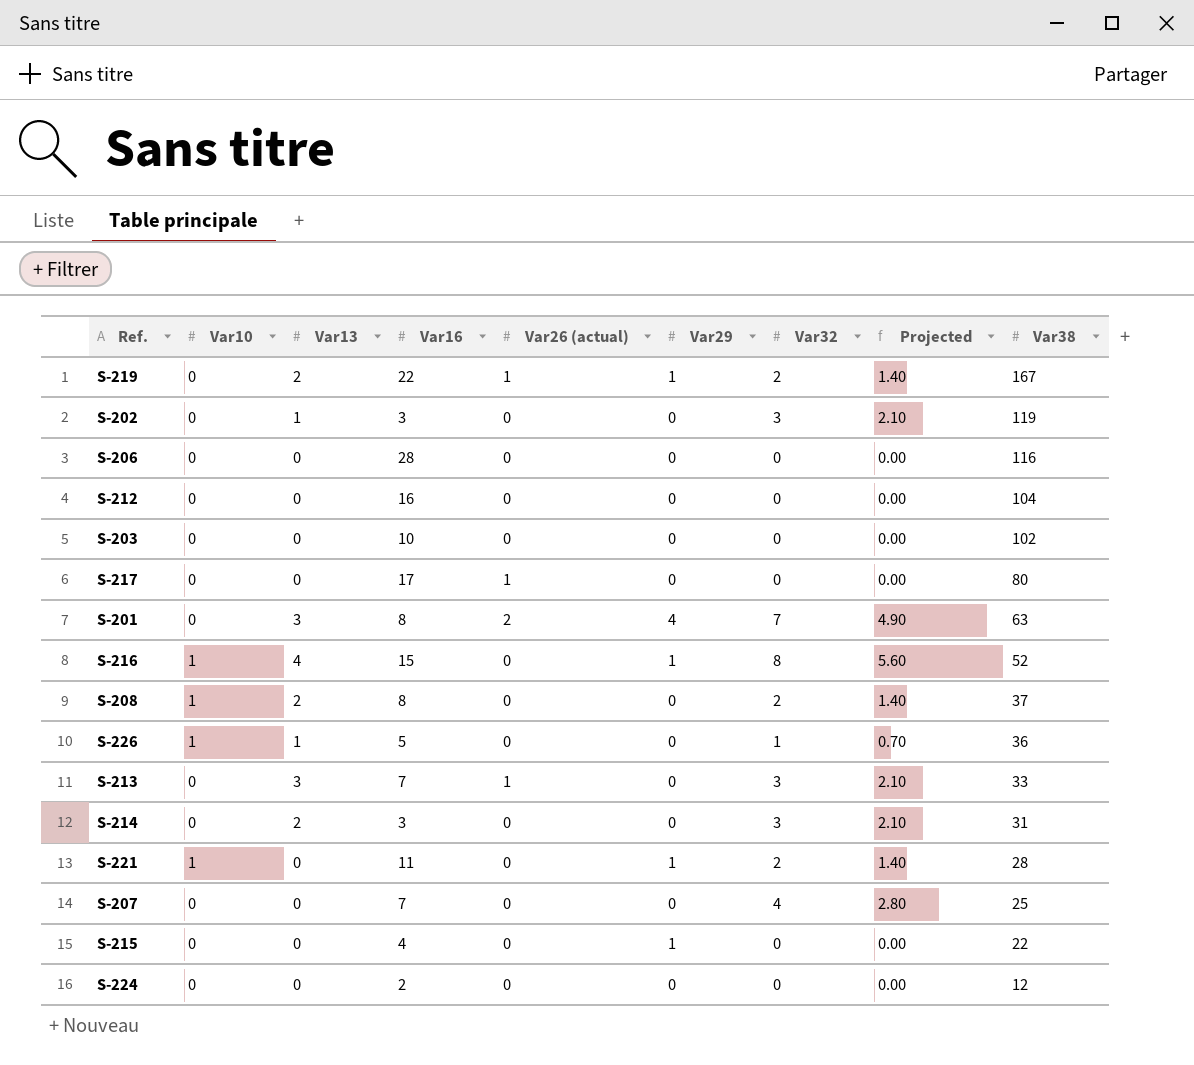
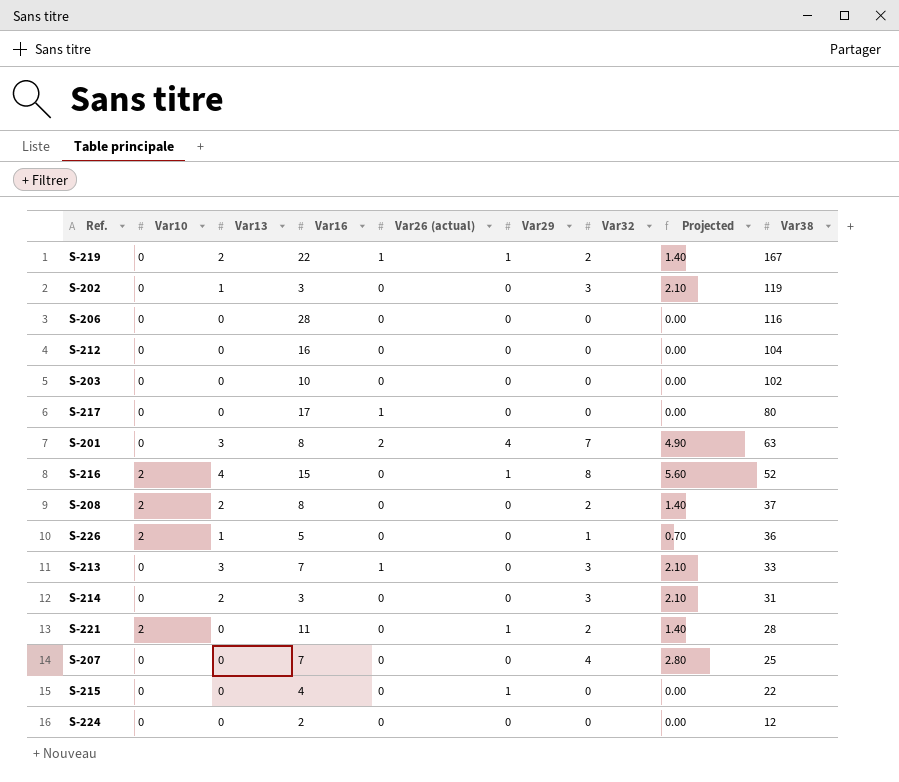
S-216 | Var10: 1 -> 2
S-208 | Var10: 1 -> 2
S-226 | Var10: 1 -> 2
S-221 | Var10: 1 -> 2

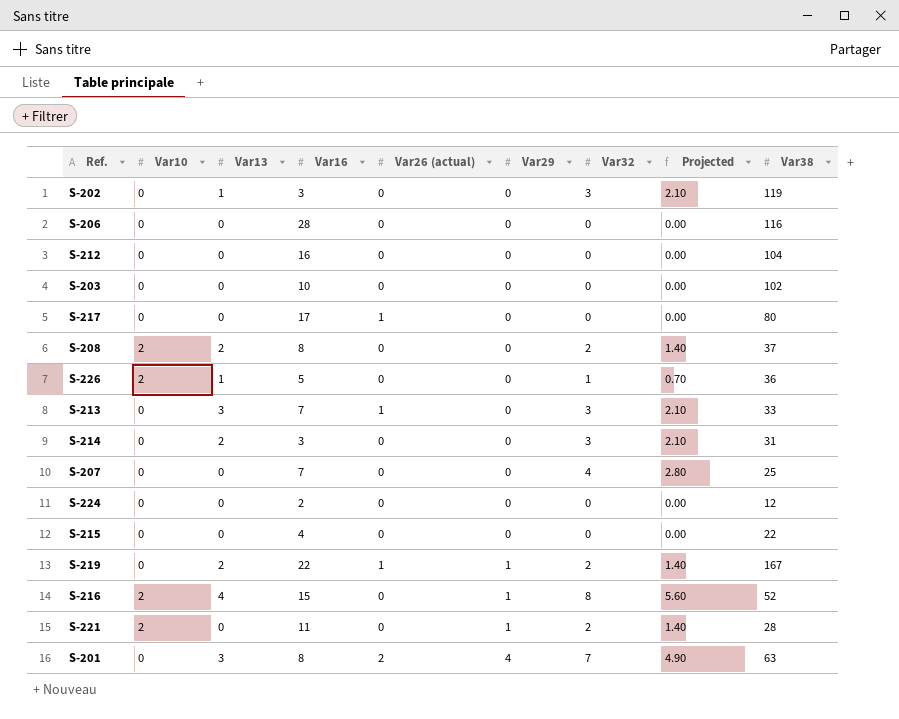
row order: Var38 descending -> Var29 ascending
S-215 | Var29: 1 -> 0

